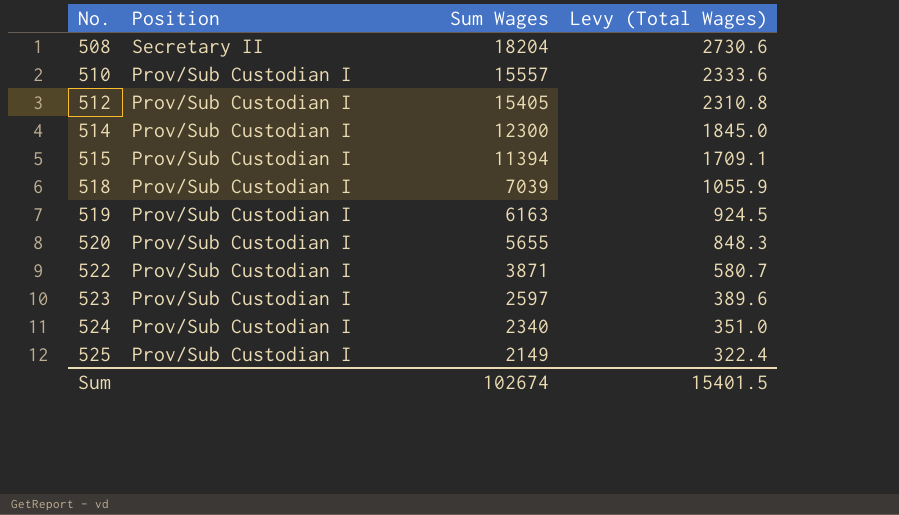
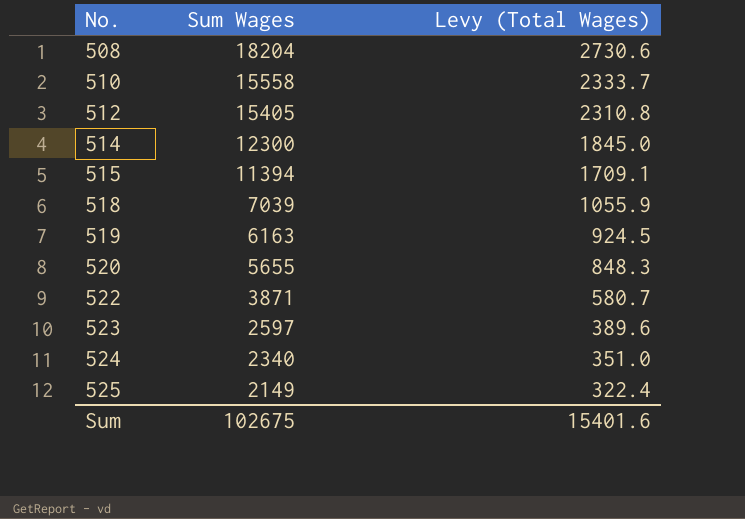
column Position | position: 2 -> none
510 | Sum Wages: 15557 -> 15558
510 | Levy (Total Wages): 2333.6 -> 2333.7
Sum | Sum Wages: 102674 -> 102675
Sum | Levy (Total Wages): 15401.5 -> 15401.6

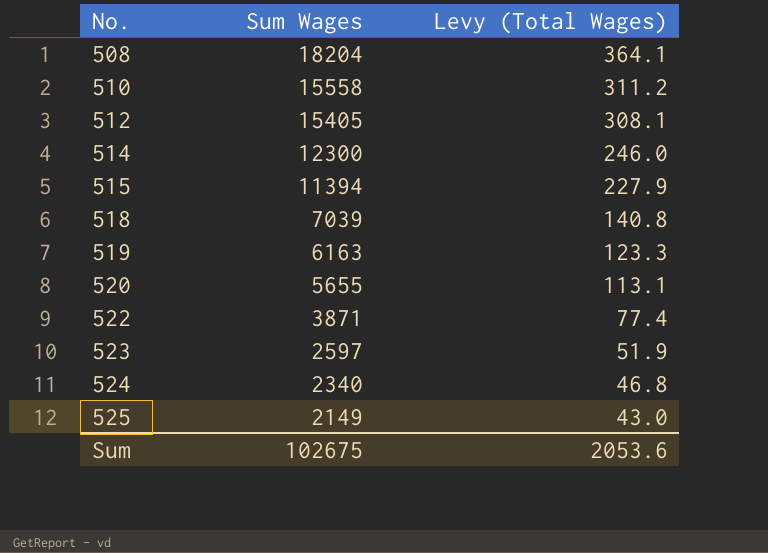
column Levy (Total Wages) | formula: [Sum Wages] * 0.15 -> [Sum Wages] * 0.02
Sum | Levy (Total Wages): 15401.6 -> 2053.6

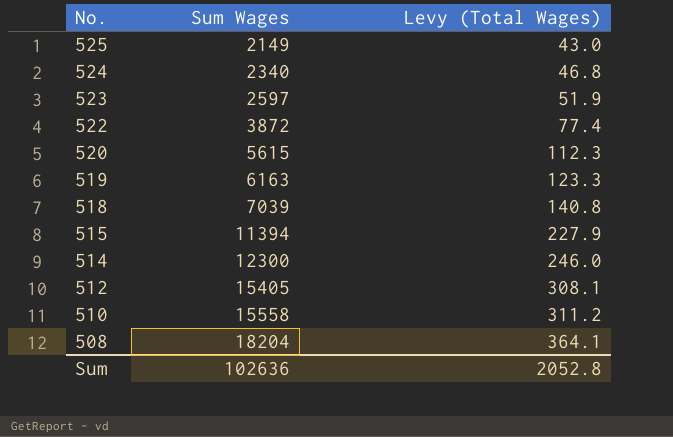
row order: No. ascending -> No. descending
522 | Sum Wages: 3871 -> 3872
520 | Sum Wages: 5655 -> 5615
520 | Levy (Total Wages): 113.1 -> 112.3
Sum | Sum Wages: 102675 -> 102636
Sum | Levy (Total Wages): 2053.6 -> 2052.8

